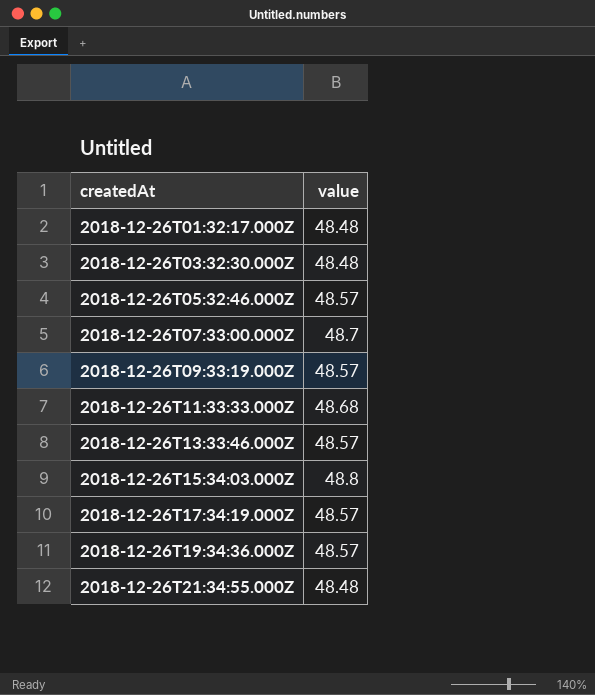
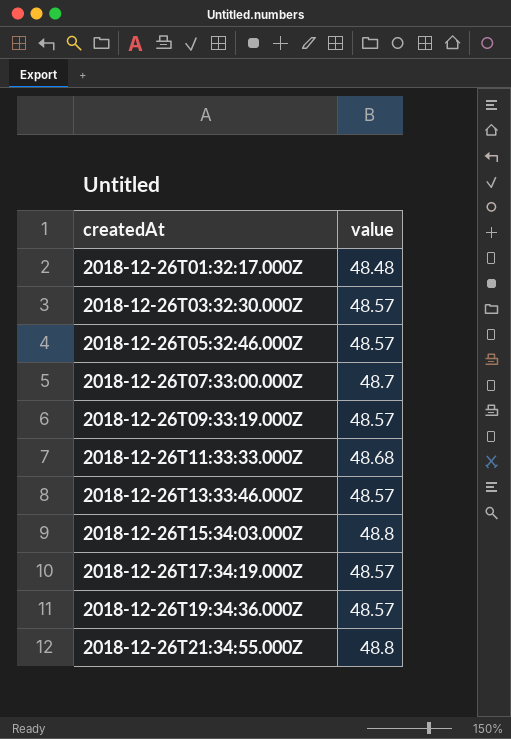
2018-12-26T03:32:30.000Z | value: 48.48 -> 48.57
2018-12-26T21:34:55.000Z | value: 48.48 -> 48.8

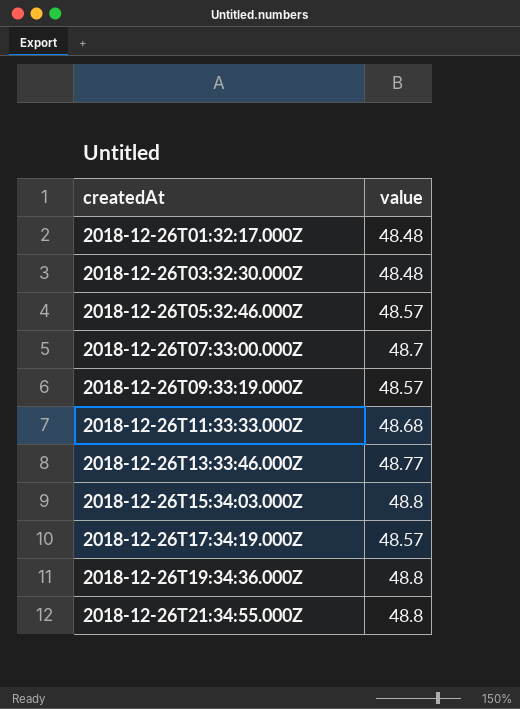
2018-12-26T03:32:30.000Z | value: 48.57 -> 48.48
2018-12-26T13:33:46.000Z | value: 48.57 -> 48.77
2018-12-26T19:34:36.000Z | value: 48.57 -> 48.8

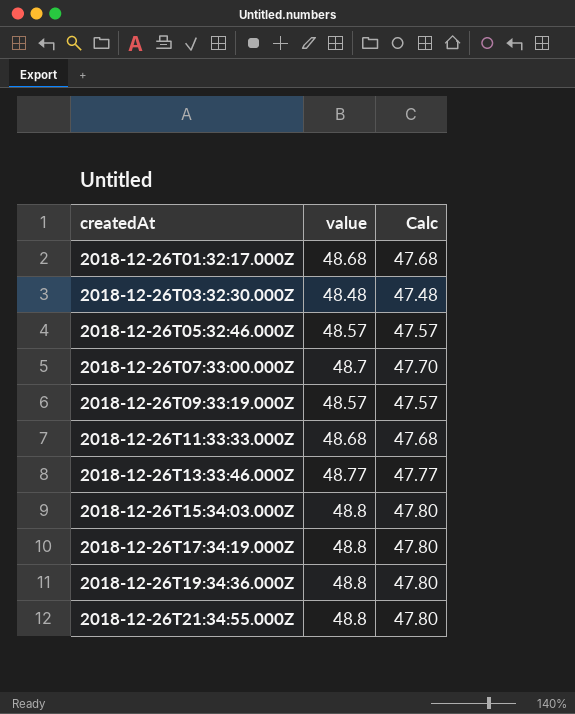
column Calc | formula: none -> [value] - 1
2018-12-26T01:32:17.000Z | value: 48.48 -> 48.68
2018-12-26T17:34:19.000Z | value: 48.57 -> 48.8

